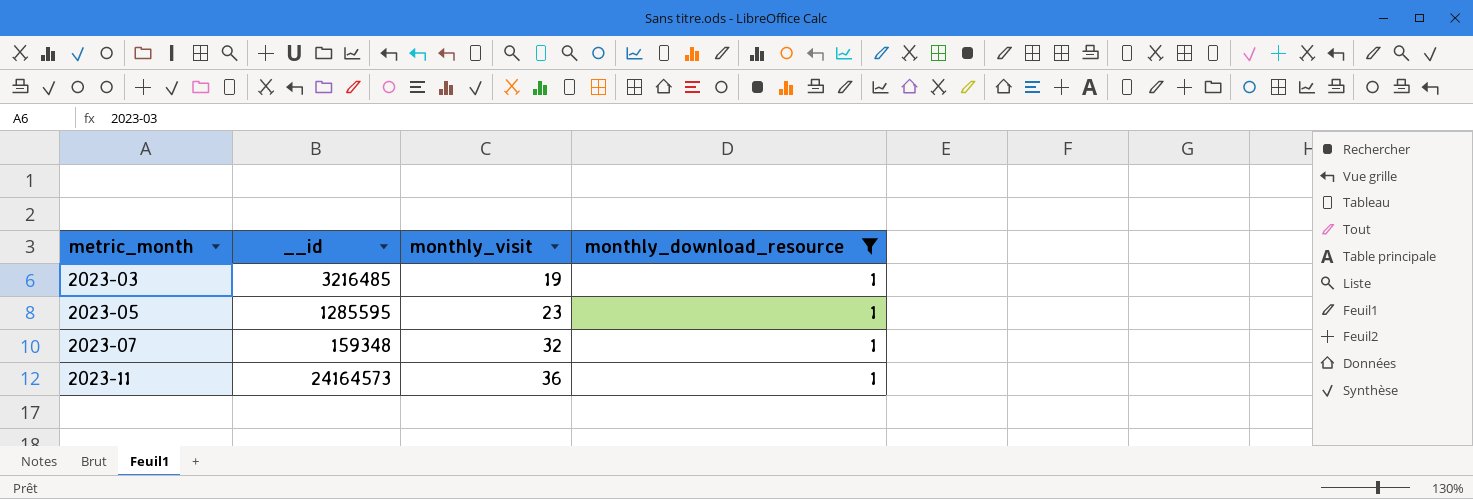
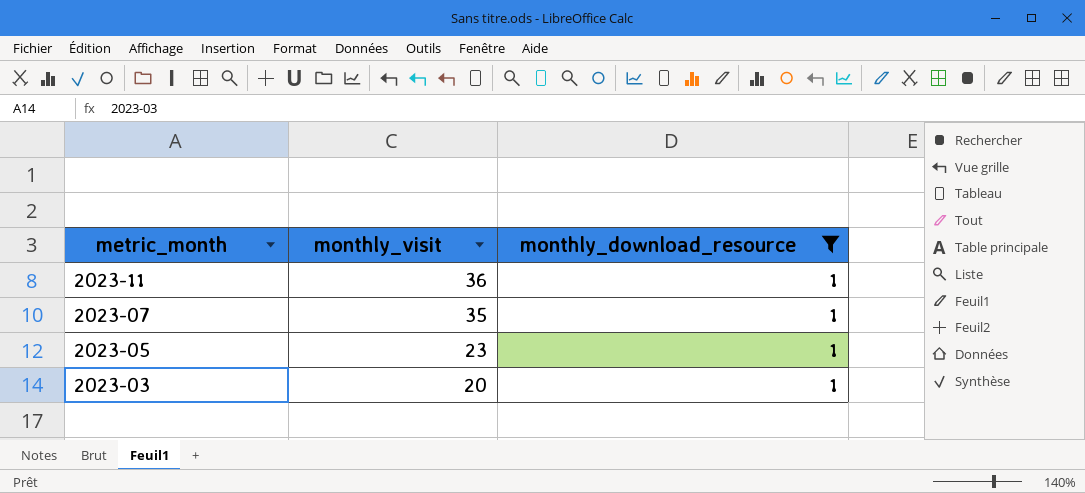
row order: metric_month ascending -> metric_month descending
column __id | position: 2 -> none
2023-07 | monthly_visit: 32 -> 35
2023-03 | monthly_visit: 19 -> 20

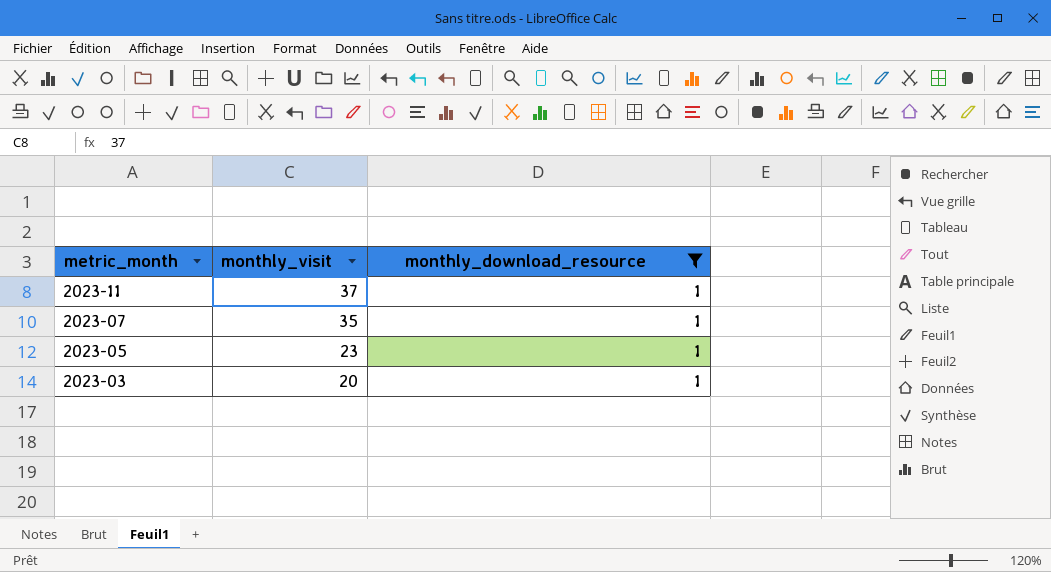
2023-11 | monthly_visit: 36 -> 37

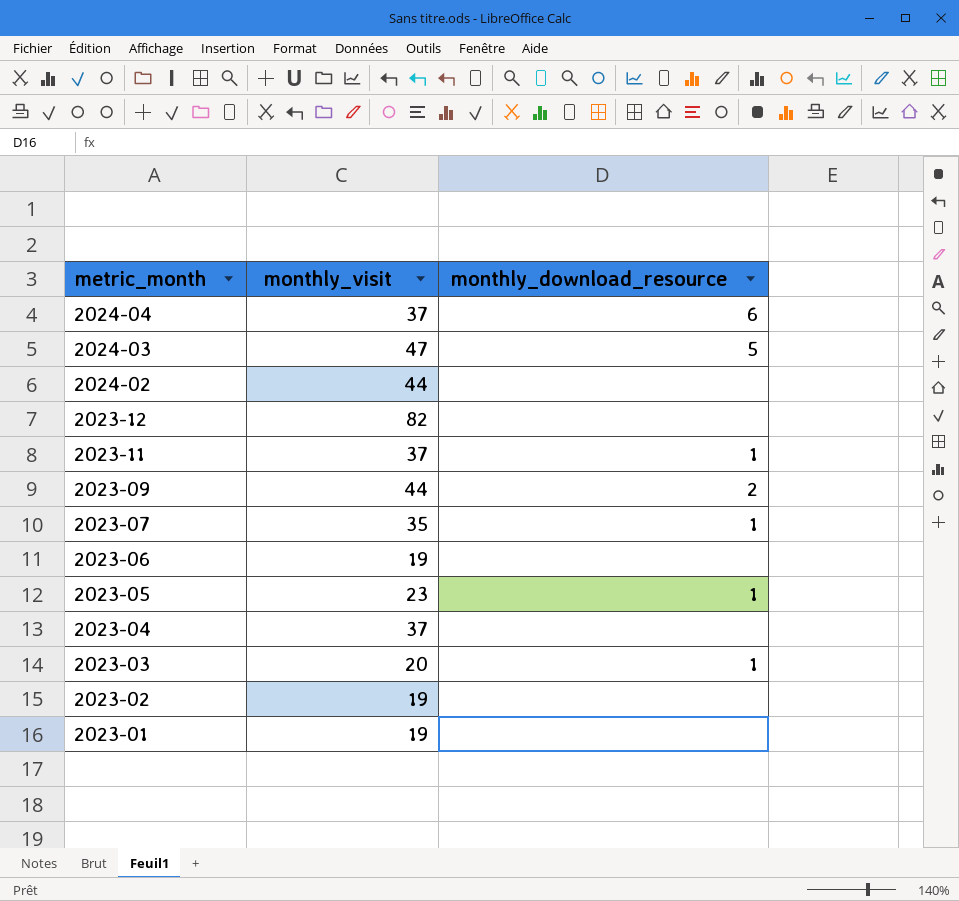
filter: monthly_download_resource = 1 -> none

